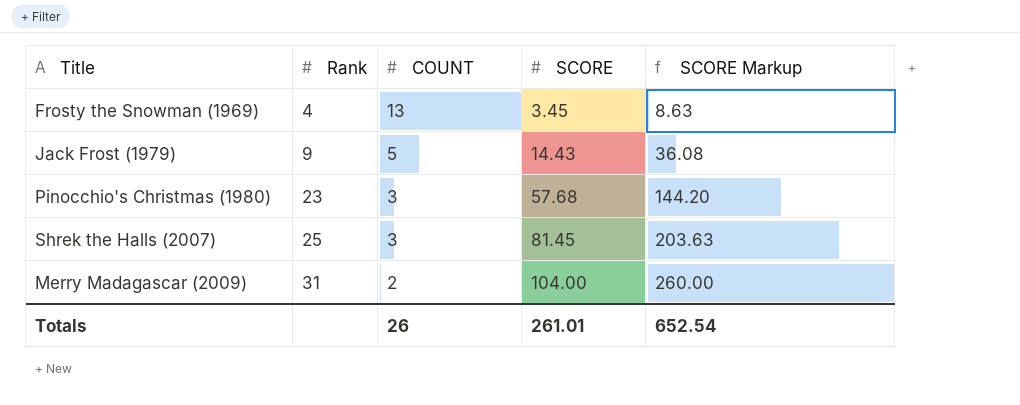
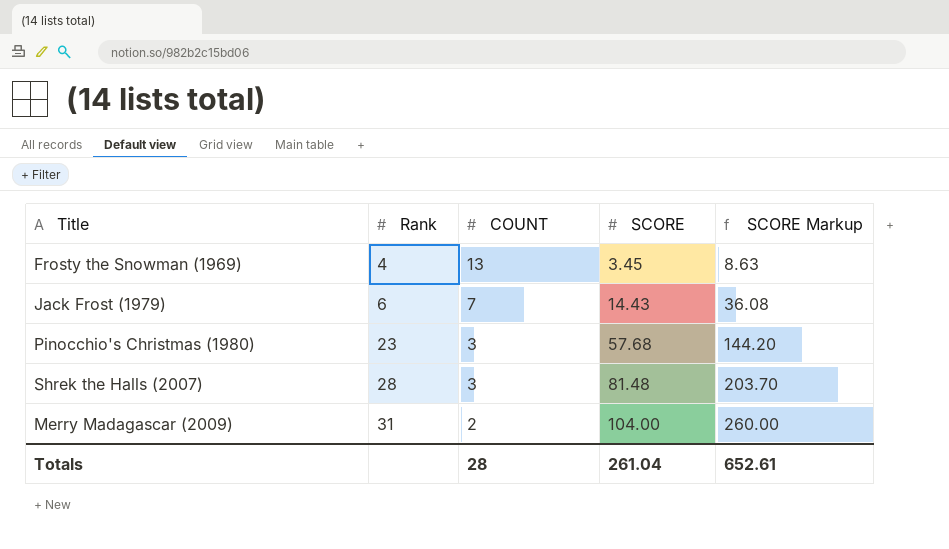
Jack Frost (1979) | Rank: 9 -> 6
Jack Frost (1979) | COUNT: 5 -> 7
Shrek the Halls (2007) | Rank: 25 -> 28
Shrek the Halls (2007) | SCORE: 81.45 -> 81.48
Shrek the Halls (2007) | SCORE Markup: 203.63 -> 203.70
Totals | COUNT: 26 -> 28
Totals | SCORE: 261.01 -> 261.04
Totals | SCORE Markup: 652.54 -> 652.61

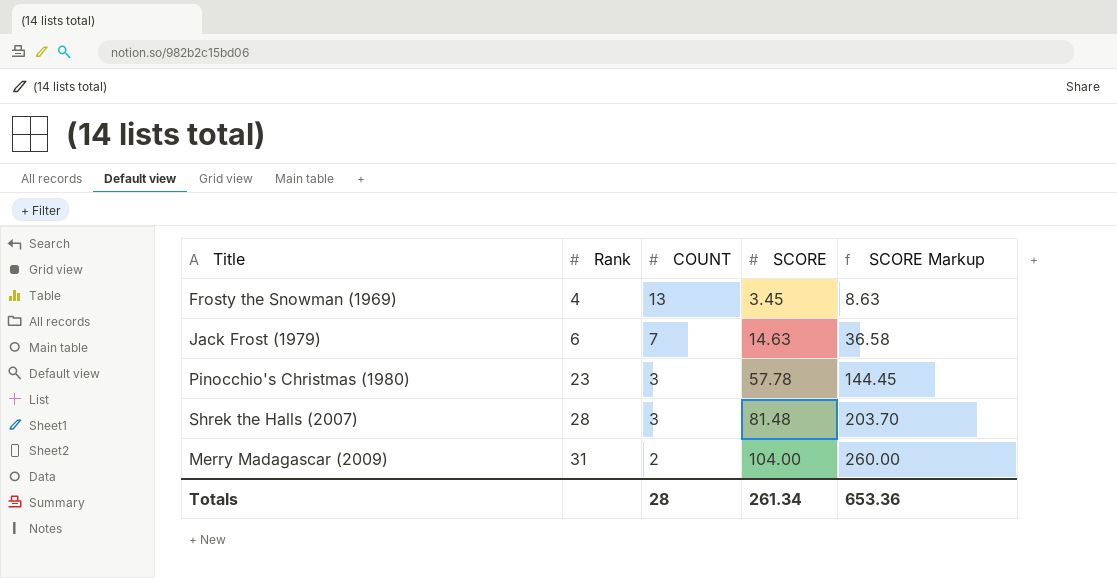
Jack Frost (1979) | SCORE: 14.43 -> 14.63
Jack Frost (1979) | SCORE Markup: 36.08 -> 36.58
Pinocchio's Christmas (1980) | SCORE: 57.68 -> 57.78
Pinocchio's Christmas (1980) | SCORE Markup: 144.20 -> 144.45
Totals | SCORE: 261.04 -> 261.34
Totals | SCORE Markup: 652.61 -> 653.36

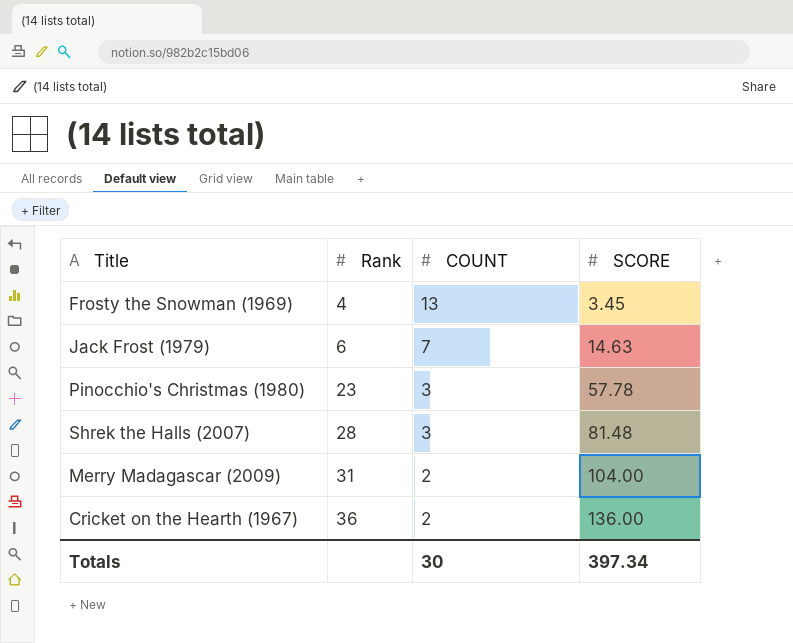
column SCORE Markup | formula: [SCORE] * 2.5 -> none
row Cricket on the Hearth (1967): none -> 36 | 2 | 136.00
Totals | COUNT: 28 -> 30
Totals | SCORE: 261.34 -> 397.34

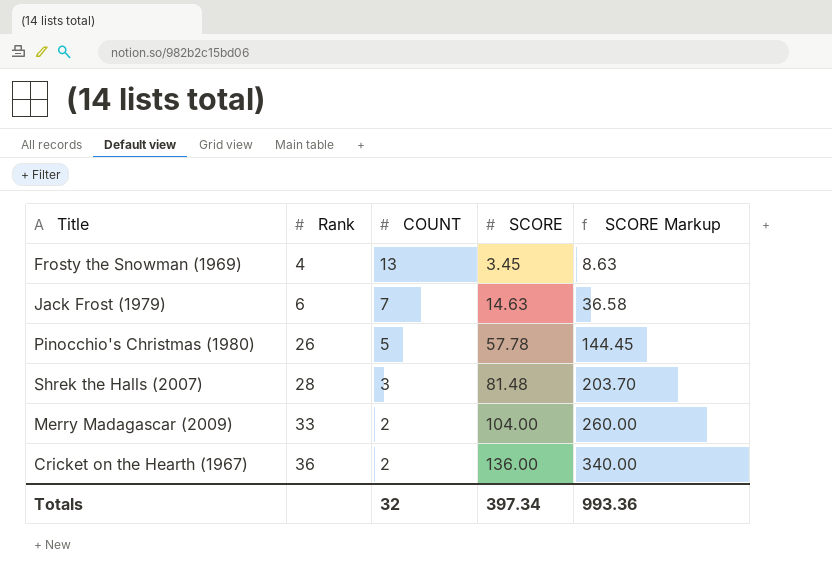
column SCORE Markup | formula: none -> [SCORE] * 2.5
Pinocchio's Christmas (1980) | Rank: 23 -> 26
Pinocchio's Christmas (1980) | COUNT: 3 -> 5
Merry Madagascar (2009) | Rank: 31 -> 33
Totals | COUNT: 30 -> 32

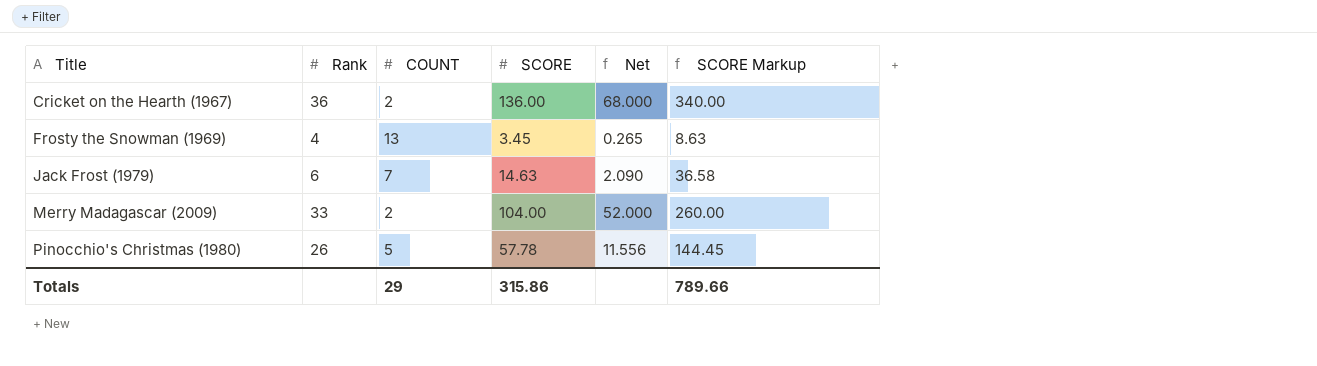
row order: Rank ascending -> Title ascending
column Net | formula: none -> [SCORE] / [COUNT]
row Shrek the Halls (2007): 28 | 3 | 81.48 | 203.70 -> none
Totals | COUNT: 32 -> 29
Totals | SCORE: 397.34 -> 315.86
Totals | SCORE Markup: 993.36 -> 789.66

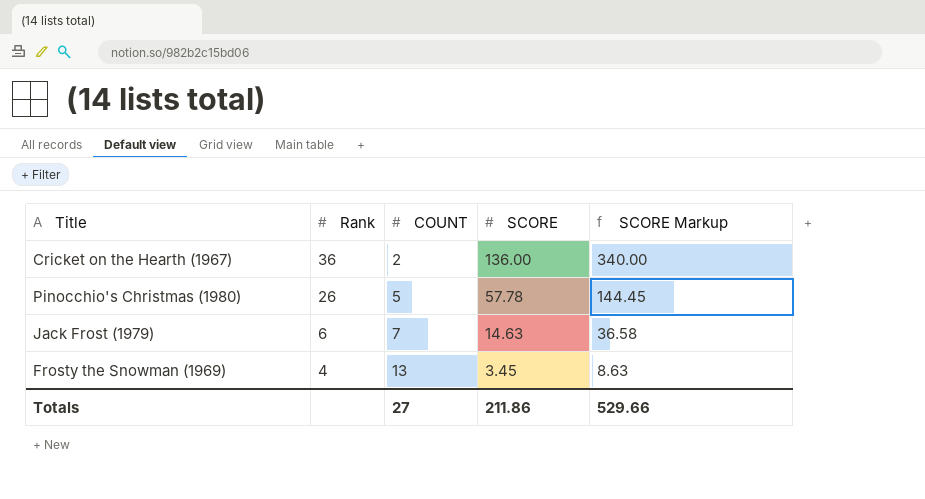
row order: Title ascending -> Rank descending
column Net | formula: [SCORE] / [COUNT] -> none
row Merry Madagascar (2009): 33 | 2 | 104.00 | 52.000 | 260.00 -> none
Totals | COUNT: 29 -> 27
Totals | SCORE: 315.86 -> 211.86
Totals | SCORE Markup: 789.66 -> 529.66

